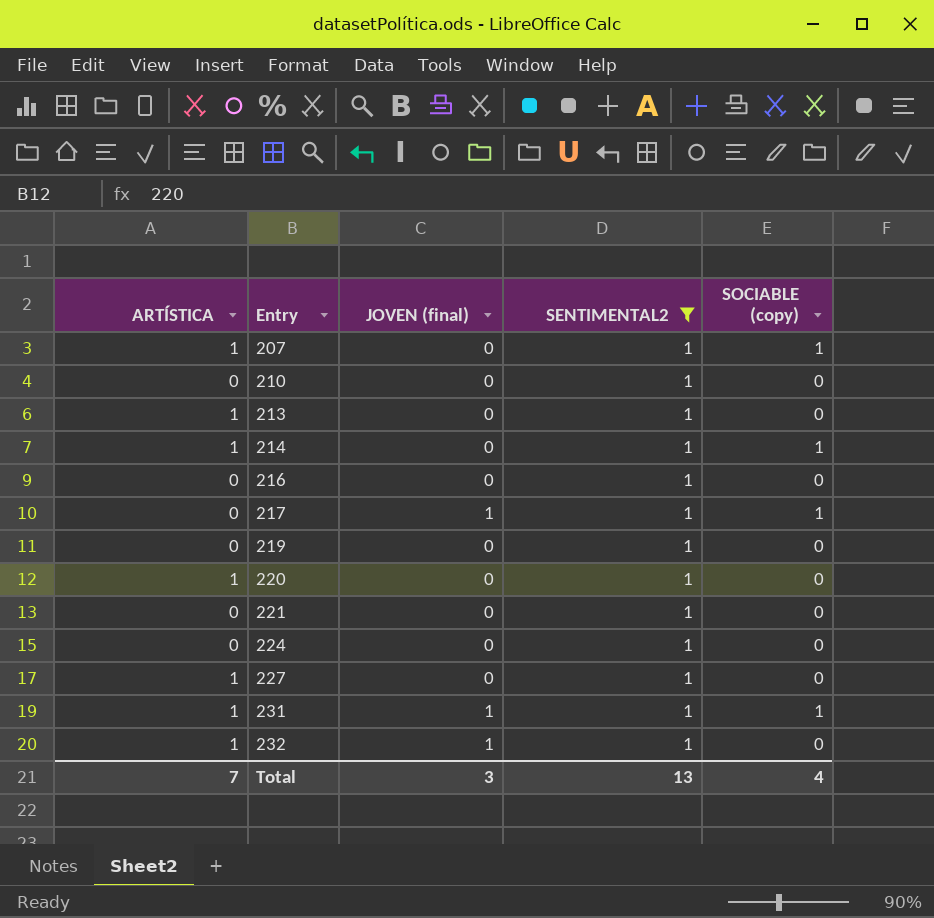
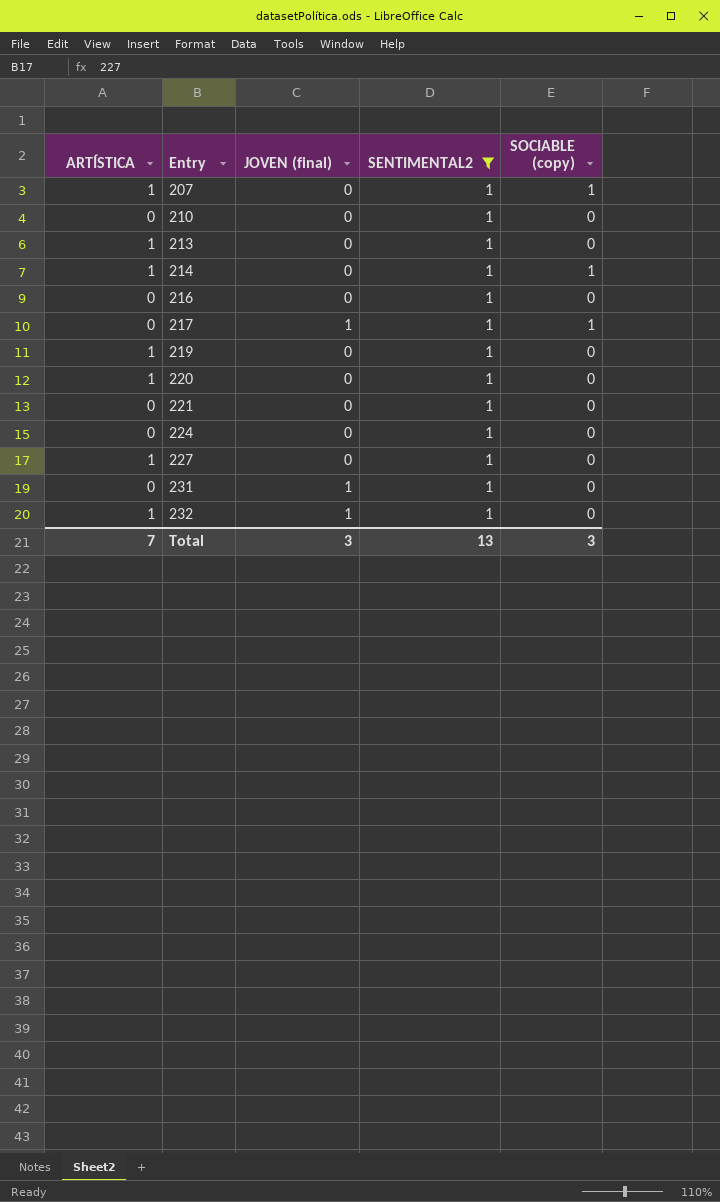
219 | ARTÍSTICA: 0 -> 1
231 | ARTÍSTICA: 1 -> 0
231 | SOCIABLE (copy): 1 -> 0
Total | SOCIABLE (copy): 4 -> 3

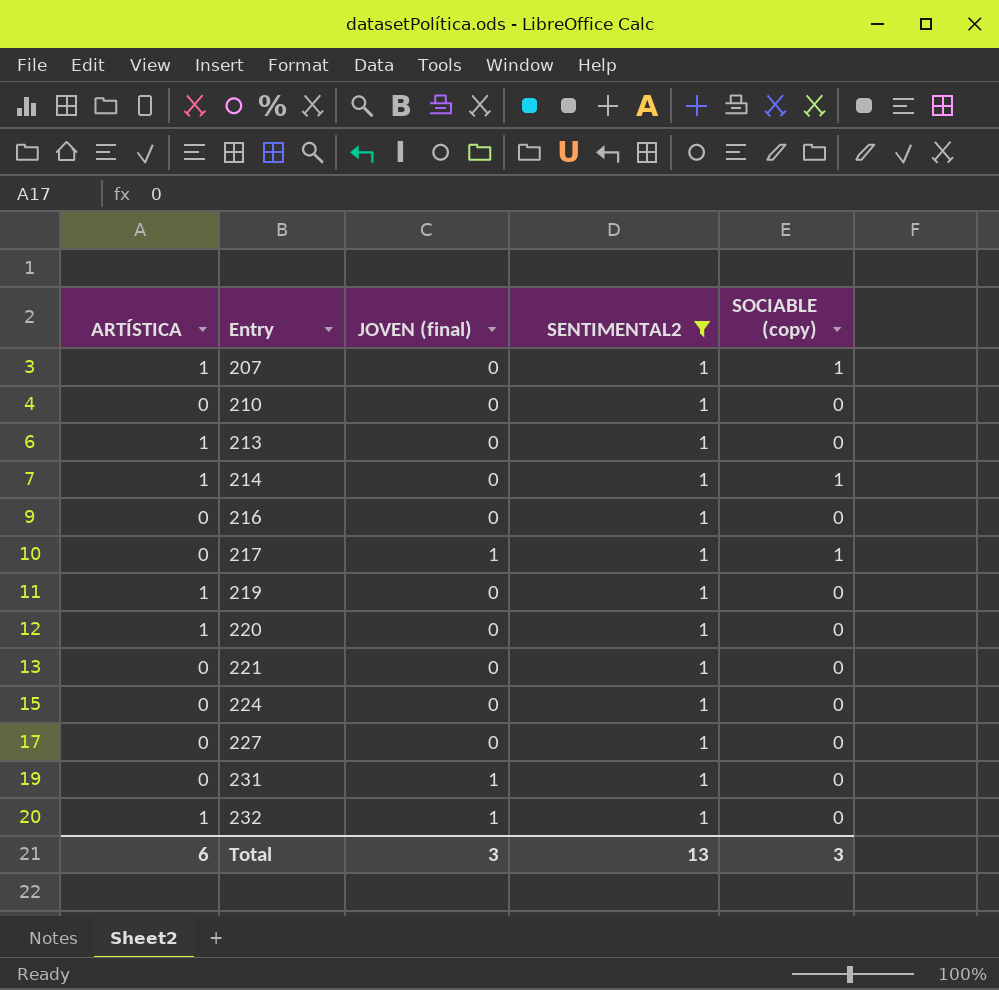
227 | ARTÍSTICA: 1 -> 0
Total | ARTÍSTICA: 7 -> 6

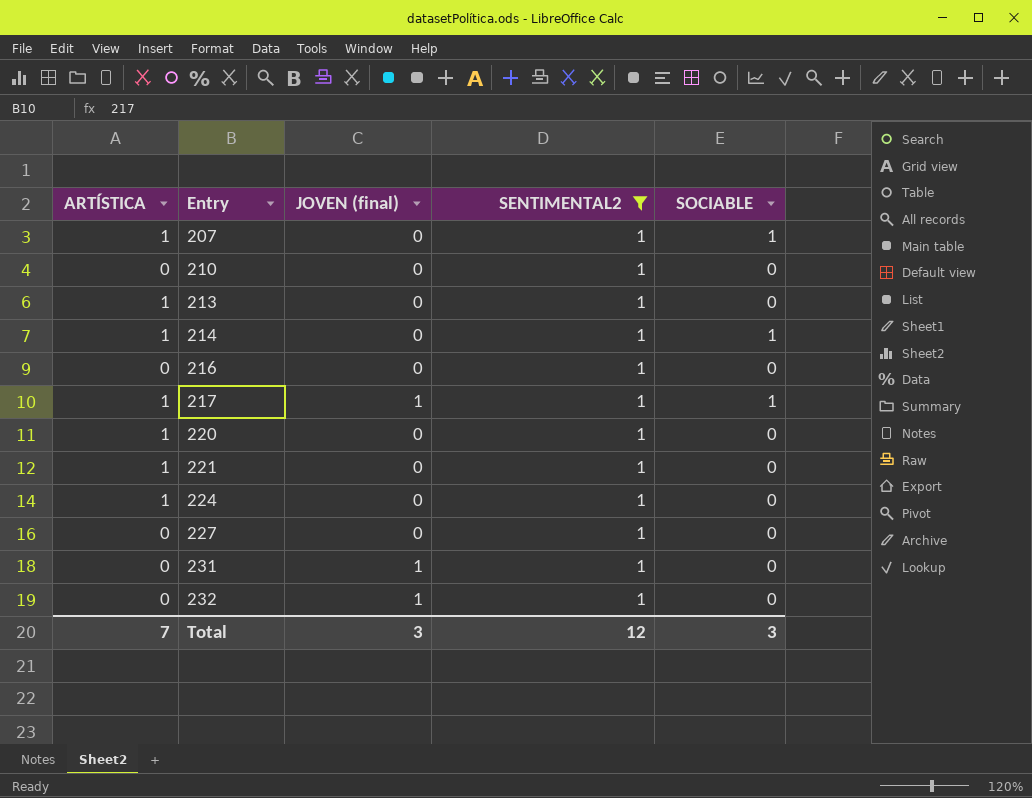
column name: SOCIABLE (copy) -> SOCIABLE
row 219: 1 | 0 | 1 | 0 -> none
217 | ARTÍSTICA: 0 -> 1
221 | ARTÍSTICA: 0 -> 1
224 | ARTÍSTICA: 0 -> 1
232 | ARTÍSTICA: 1 -> 0
Total | ARTÍSTICA: 6 -> 7
Total | SENTIMENTAL2: 13 -> 12

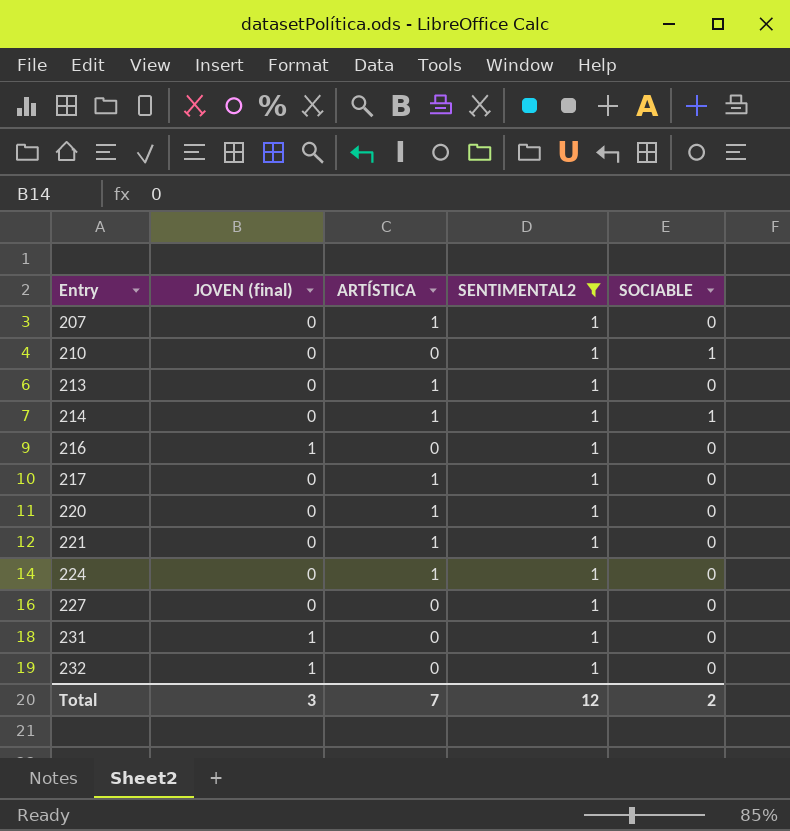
column ARTÍSTICA | position: 1 -> 3
207 | SOCIABLE: 1 -> 0
210 | SOCIABLE: 0 -> 1
216 | JOVEN (final): 0 -> 1
217 | JOVEN (final): 1 -> 0
217 | SOCIABLE: 1 -> 0
Total | SOCIABLE: 3 -> 2

